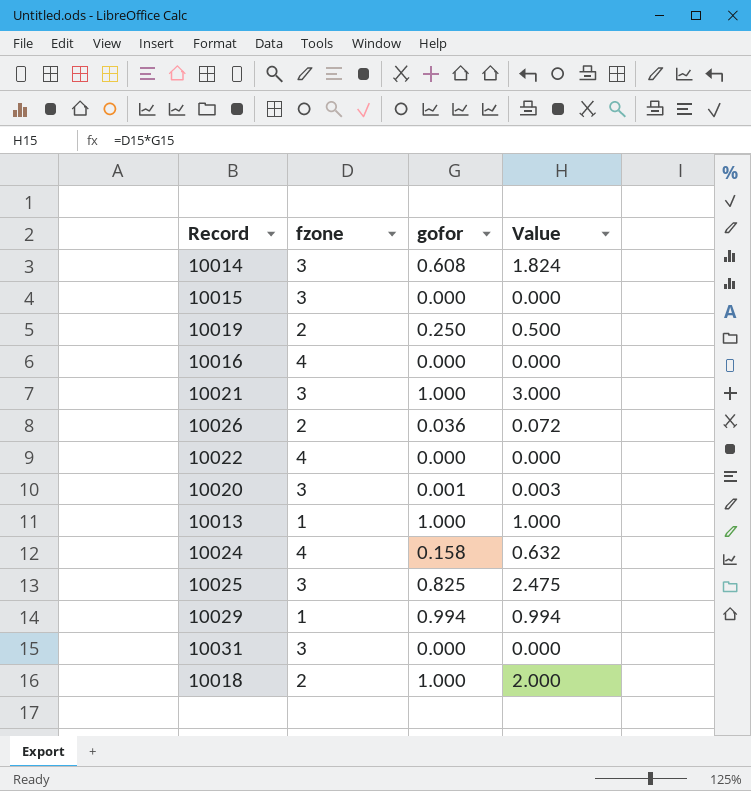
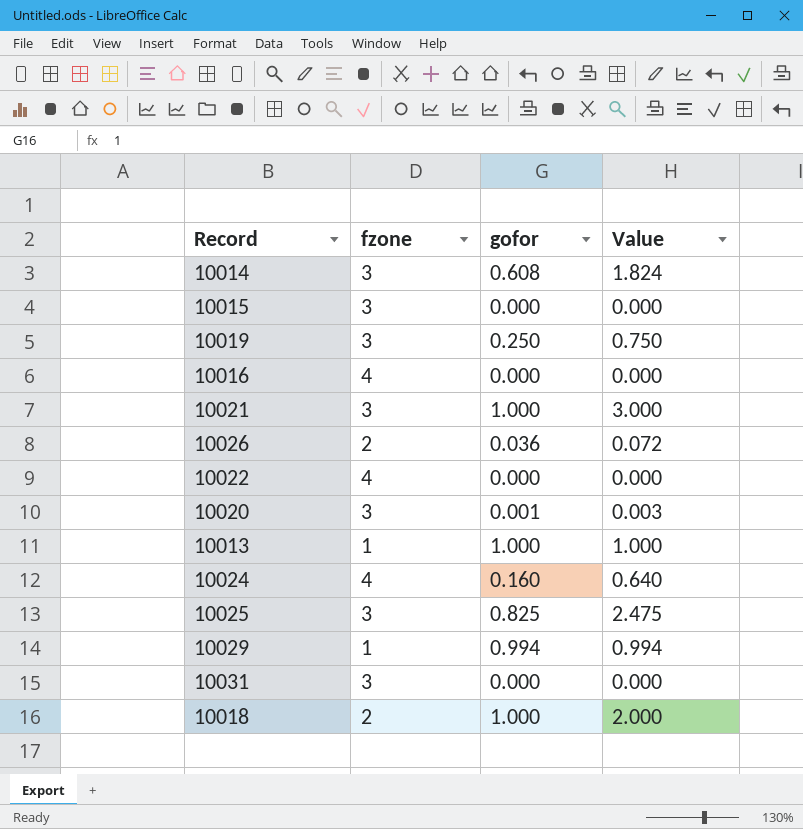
10019 | fzone: 2 -> 3
10019 | Value: 0.500 -> 0.750
10024 | gofor: 0.158 -> 0.160
10024 | Value: 0.632 -> 0.640

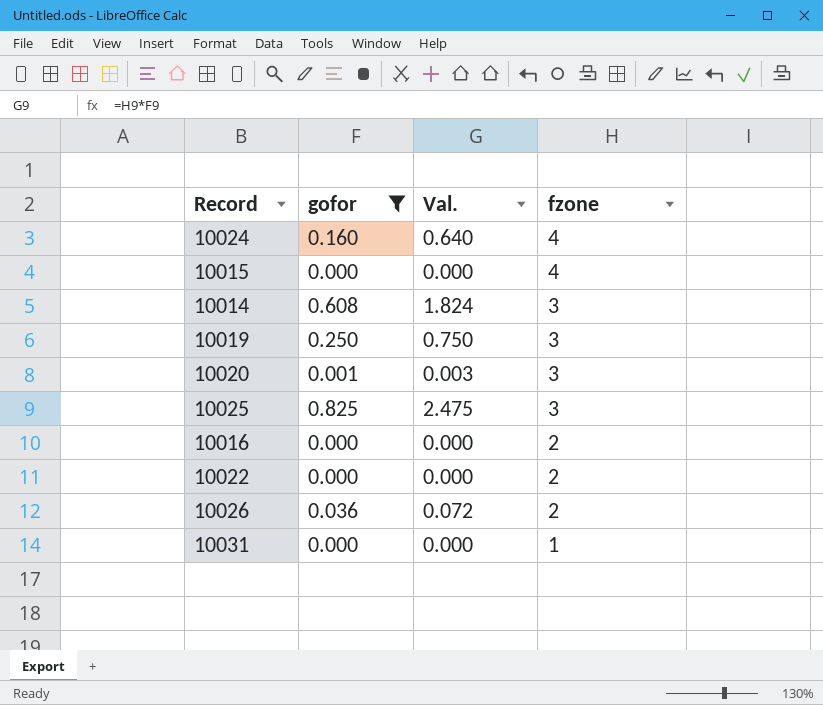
filter: none -> gofor <= 0.825
row order: none -> fzone descending
column name: Value -> Val.
column fzone | position: 2 -> 4
10015 | fzone: 3 -> 4
10016 | fzone: 4 -> 2
10022 | fzone: 4 -> 2
10031 | fzone: 3 -> 1

